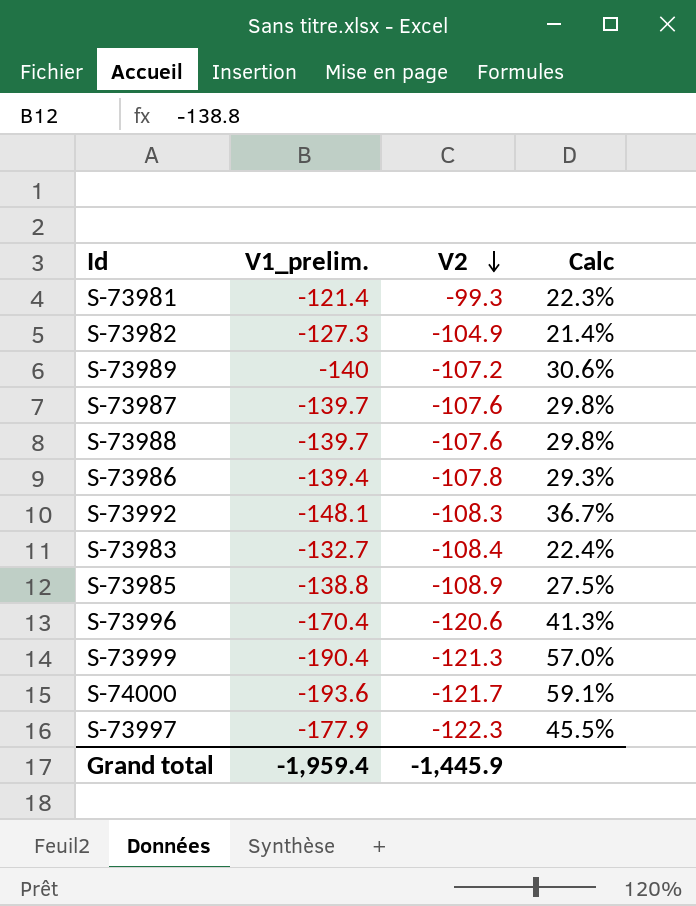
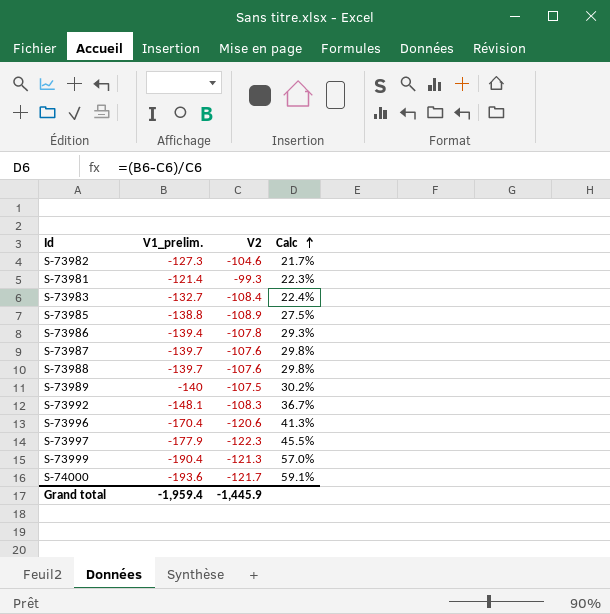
row order: V2 descending -> Calc ascending
S-73982 | V2: -104.9 -> -104.6
S-73982 | Calc: 21.4% -> 21.7%
S-73989 | V2: -107.2 -> -107.5
S-73989 | Calc: 30.6% -> 30.2%

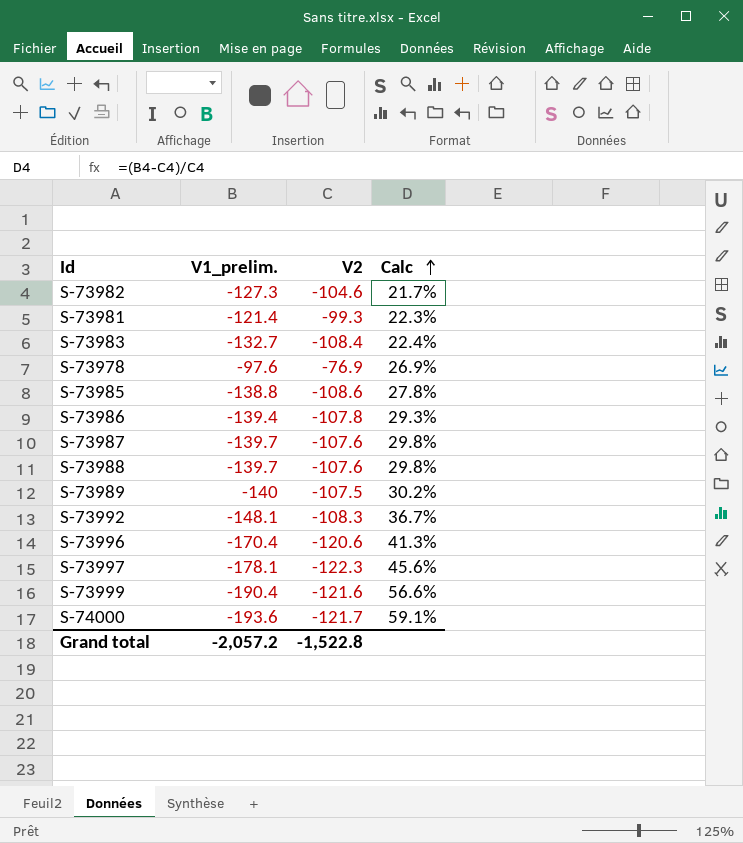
row S-73978: none -> -97.6 | -76.9 | 26.9%
S-73985 | V2: -108.9 -> -108.6
S-73985 | Calc: 27.5% -> 27.8%
S-73997 | V1_prelim.: -177.9 -> -178.1
S-73997 | Calc: 45.5% -> 45.6%
S-73999 | V2: -121.3 -> -121.6
S-73999 | Calc: 57.0% -> 56.6%
Grand total | V1_prelim.: -1,959.4 -> -2,057.2
Grand total | V2: -1,445.9 -> -1,522.8

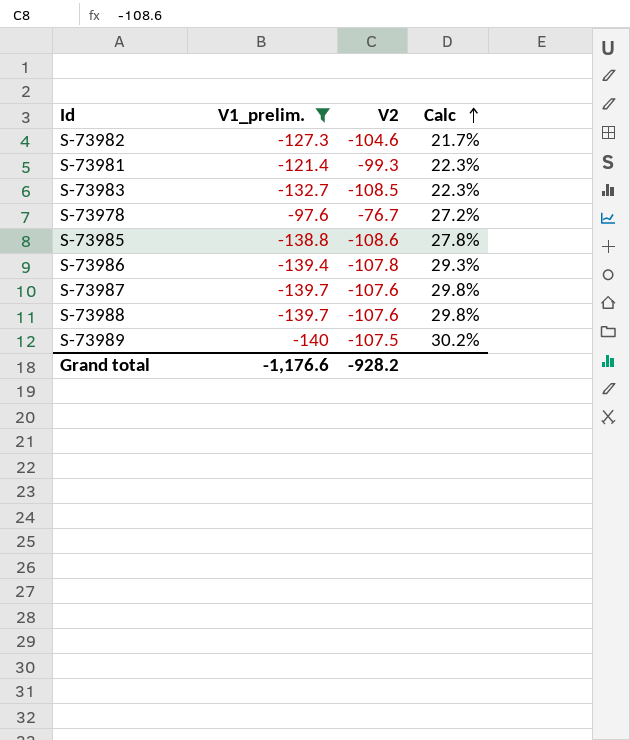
filter: none -> V1_prelim. >= -140
S-73983 | V2: -108.4 -> -108.5
S-73983 | Calc: 22.4% -> 22.3%
S-73978 | V2: -76.9 -> -76.7
S-73978 | Calc: 26.9% -> 27.2%
Grand total | V1_prelim.: -2,057.2 -> -1,176.6
Grand total | V2: -1,522.8 -> -928.2

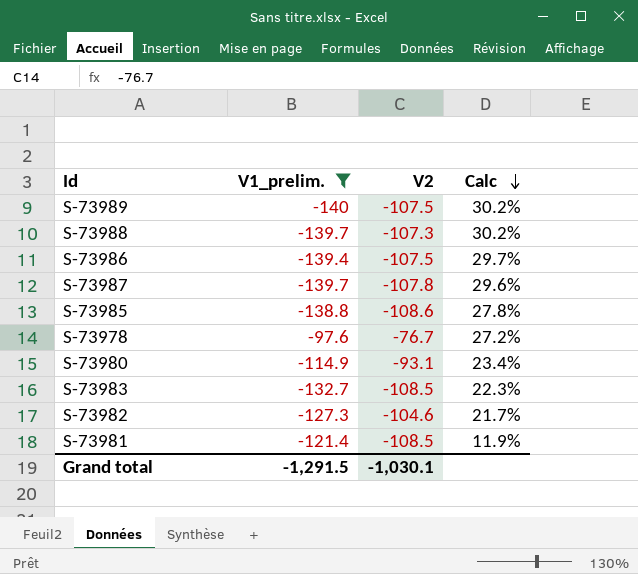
row order: Calc ascending -> Calc descending
S-73988 | V2: -107.6 -> -107.3
S-73988 | Calc: 29.8% -> 30.2%
S-73986 | V2: -107.8 -> -107.5
S-73986 | Calc: 29.3% -> 29.7%
S-73987 | V2: -107.6 -> -107.8
S-73987 | Calc: 29.8% -> 29.6%
row S-73980: none -> -114.9 | -93.1 | 23.4%
S-73981 | V2: -99.3 -> -108.5
S-73981 | Calc: 22.3% -> 11.9%
Grand total | V1_prelim.: -1,176.6 -> -1,291.5
Grand total | V2: -928.2 -> -1,030.1

